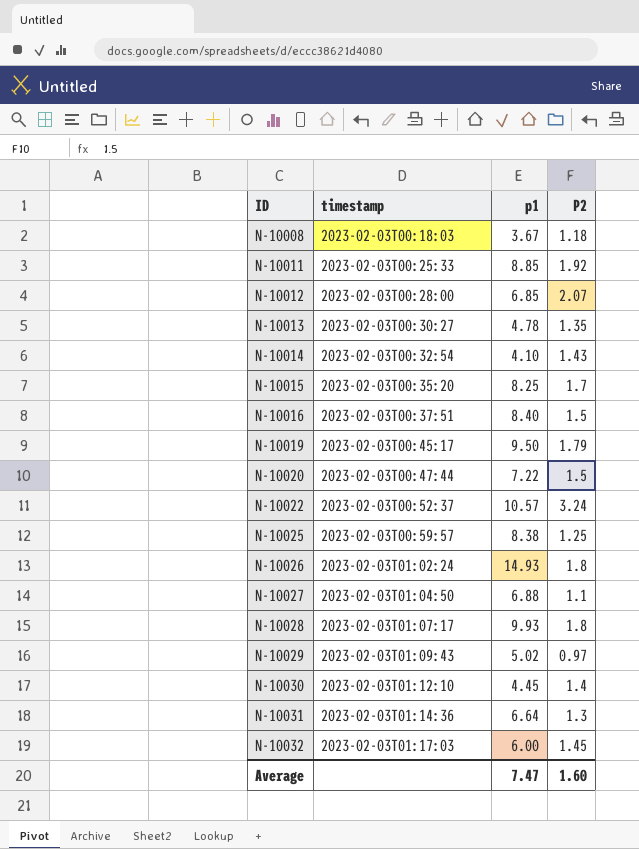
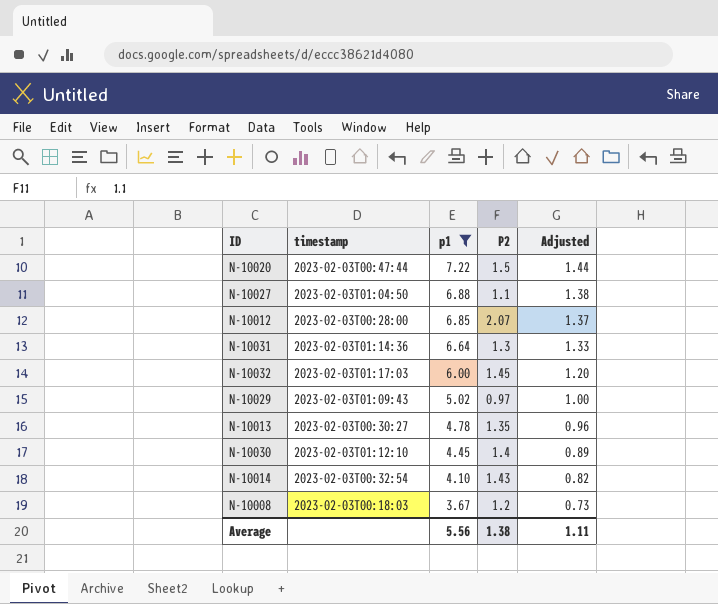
filter: none -> p1 <= 7.22
row order: ID ascending -> p1 descending
column Adjusted | formula: none -> [p1] * 0.2
N-10008 | P2: 1.18 -> 1.2
Average | p1: 7.47 -> 5.56
Average | P2: 1.60 -> 1.38

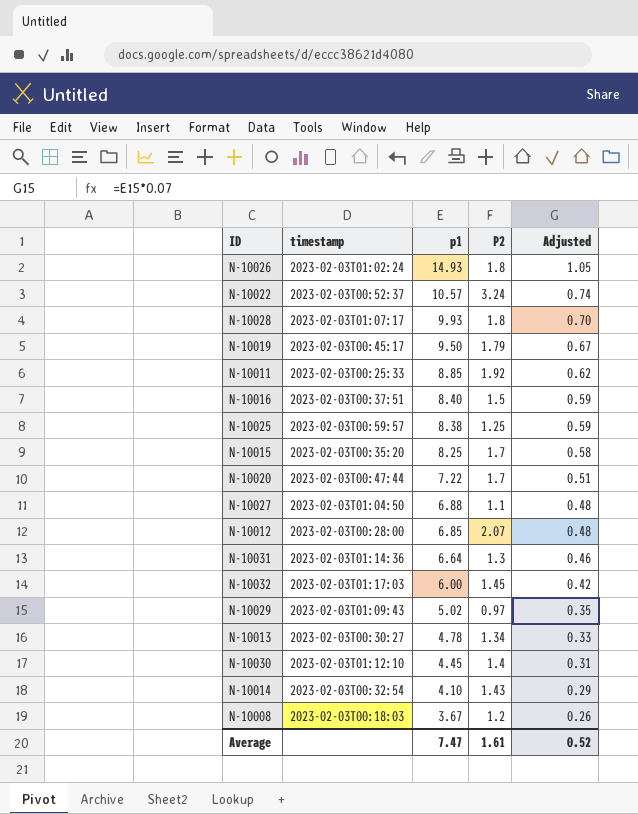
filter: p1 <= 7.22 -> none
column Adjusted | formula: [p1] * 0.2 -> [p1] * 0.07
N-10020 | P2: 1.5 -> 1.7
N-10013 | P2: 1.35 -> 1.34
Average | p1: 5.56 -> 7.47
Average | P2: 1.38 -> 1.61
Average | Adjusted: 1.11 -> 0.52

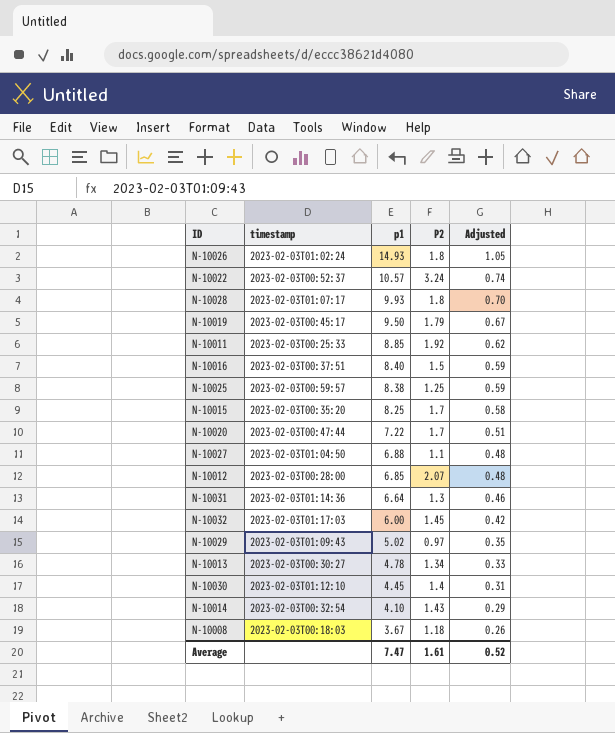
N-10008 | P2: 1.2 -> 1.18

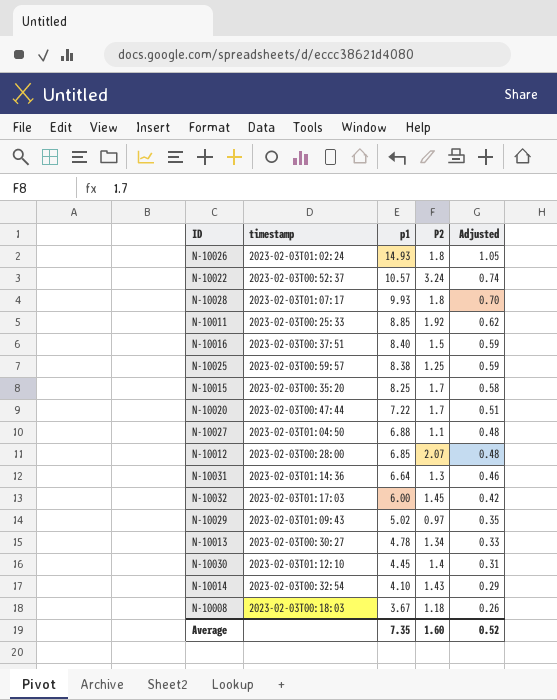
row N-10019: 2023-02-03T00:45:17 | 9.50 | 1.79 | 0.67 -> none
Average | p1: 7.47 -> 7.35
Average | P2: 1.61 -> 1.60

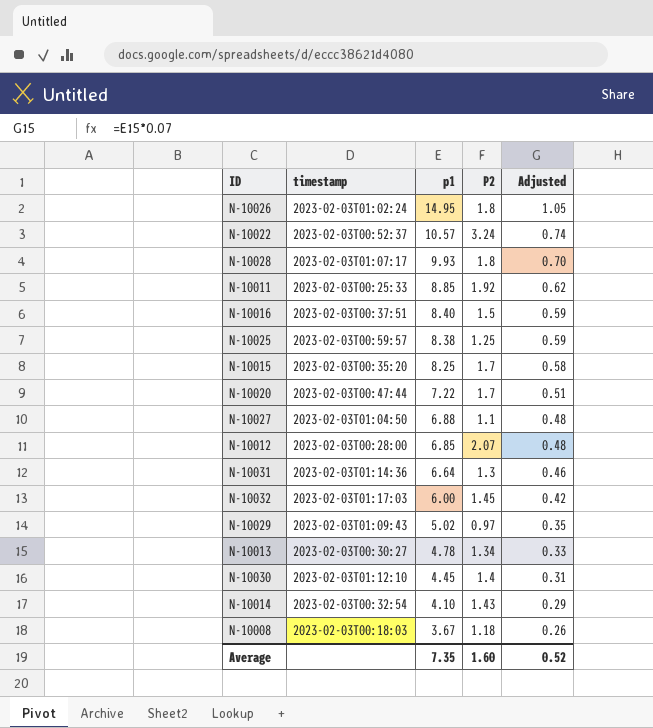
N-10026 | p1: 14.93 -> 14.95

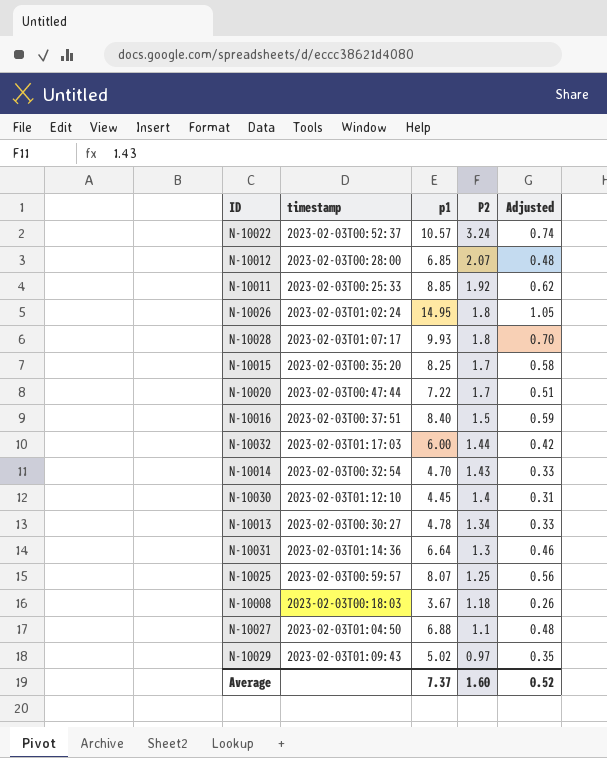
row order: p1 descending -> P2 descending
N-10032 | P2: 1.45 -> 1.44
N-10014 | p1: 4.10 -> 4.70
N-10014 | Adjusted: 0.29 -> 0.33
N-10025 | p1: 8.38 -> 8.07
N-10025 | Adjusted: 0.59 -> 0.56
Average | p1: 7.35 -> 7.37

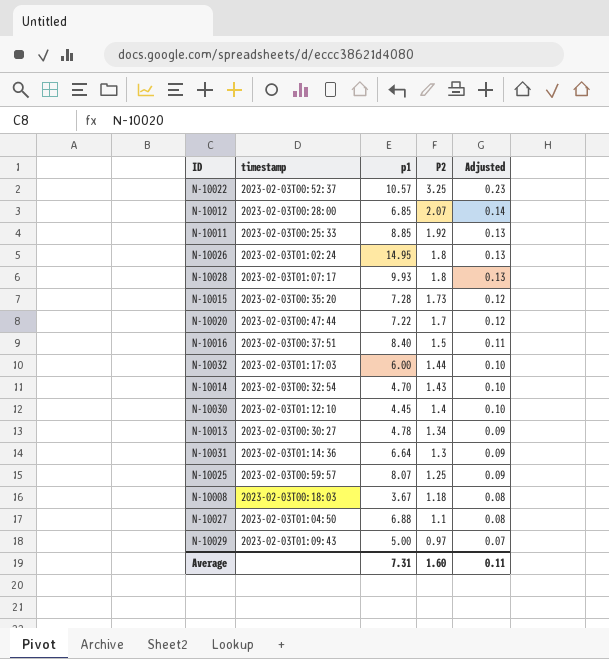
column Adjusted | formula: [p1] * 0.07 -> [P2] * 0.07
N-10022 | P2: 3.24 -> 3.25
N-10015 | p1: 8.25 -> 7.28
N-10015 | P2: 1.7 -> 1.73
N-10029 | p1: 5.02 -> 5.00
Average | p1: 7.37 -> 7.31
Average | Adjusted: 0.52 -> 0.11

